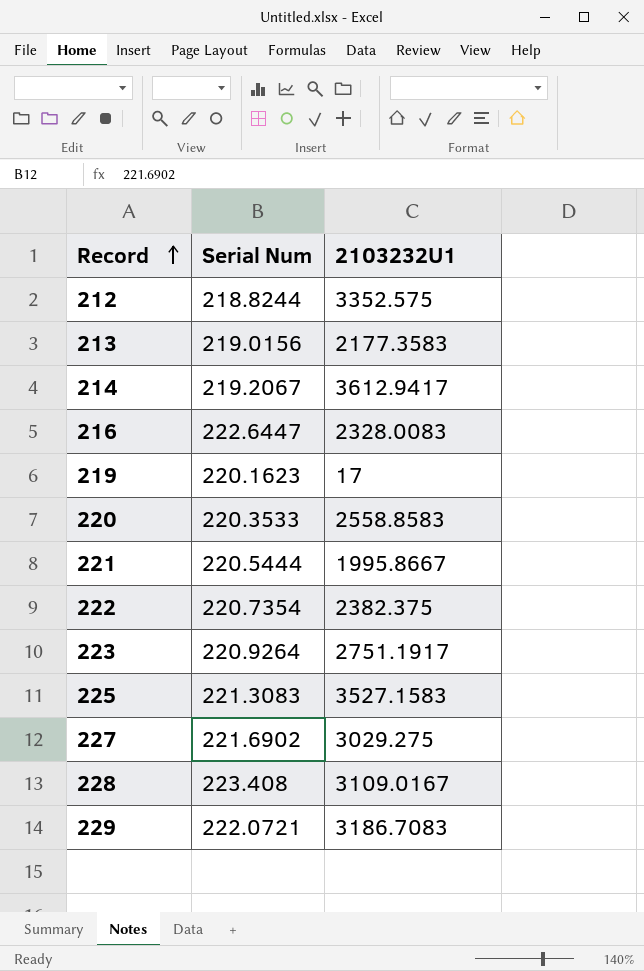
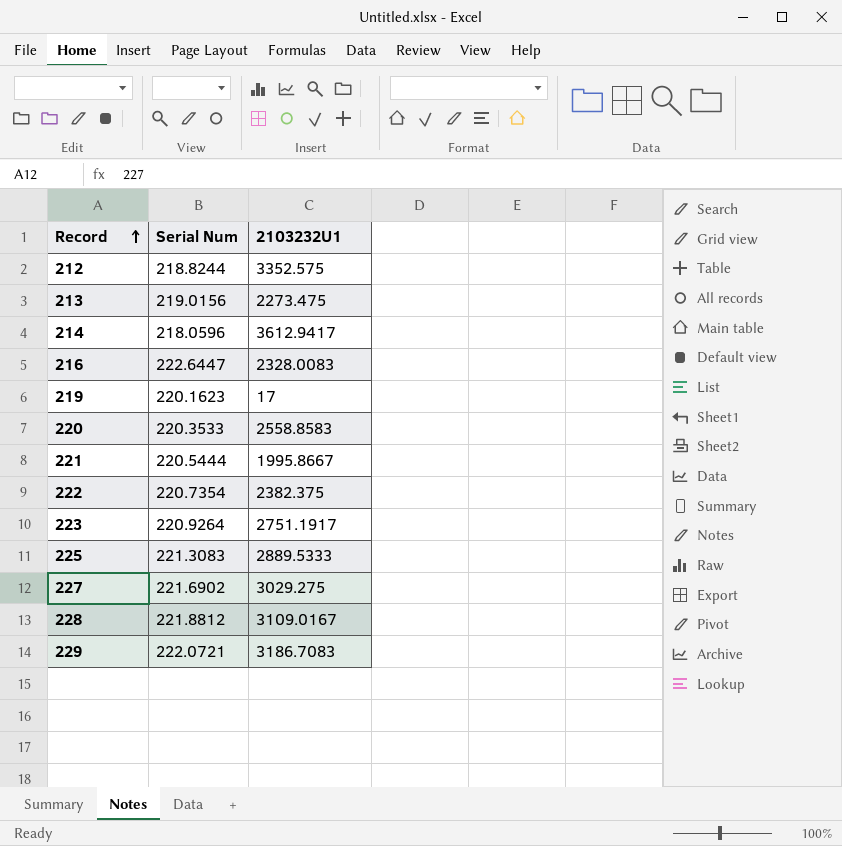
213 | 2103232U1: 2177.3583 -> 2273.475
214 | Serial Num: 219.2067 -> 218.0596
225 | 2103232U1: 3527.1583 -> 2889.5333
228 | Serial Num: 223.408 -> 221.8812

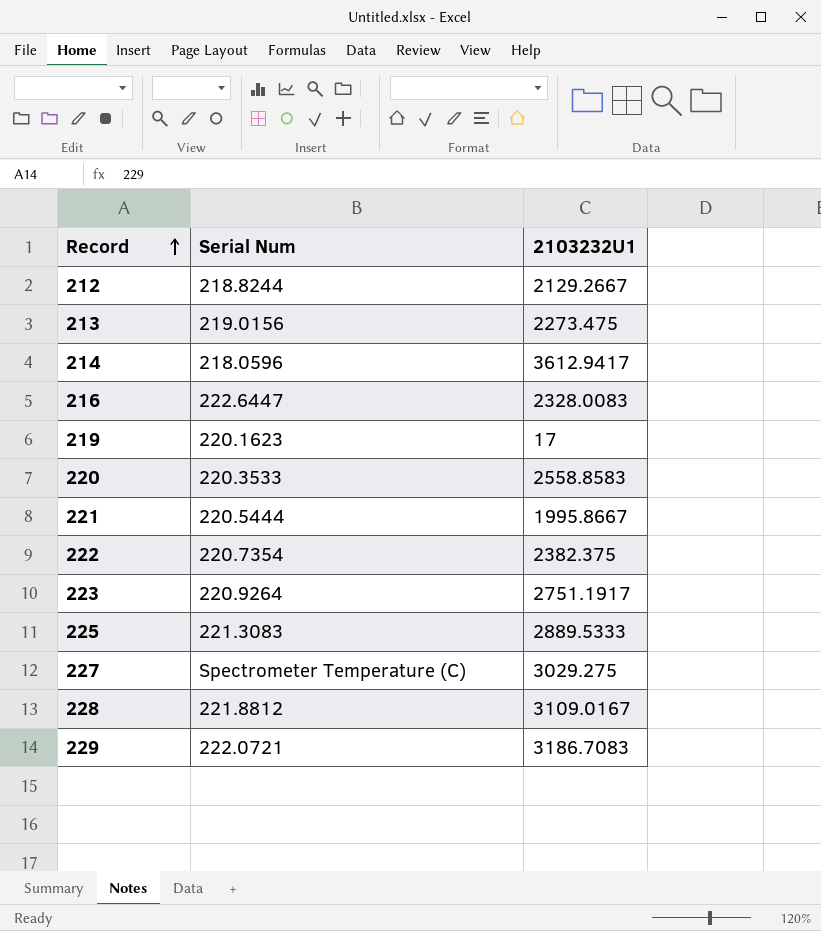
212 | 2103232U1: 3352.575 -> 2129.2667
227 | Serial Num: 221.6902 -> Spectrometer Temperature (C)

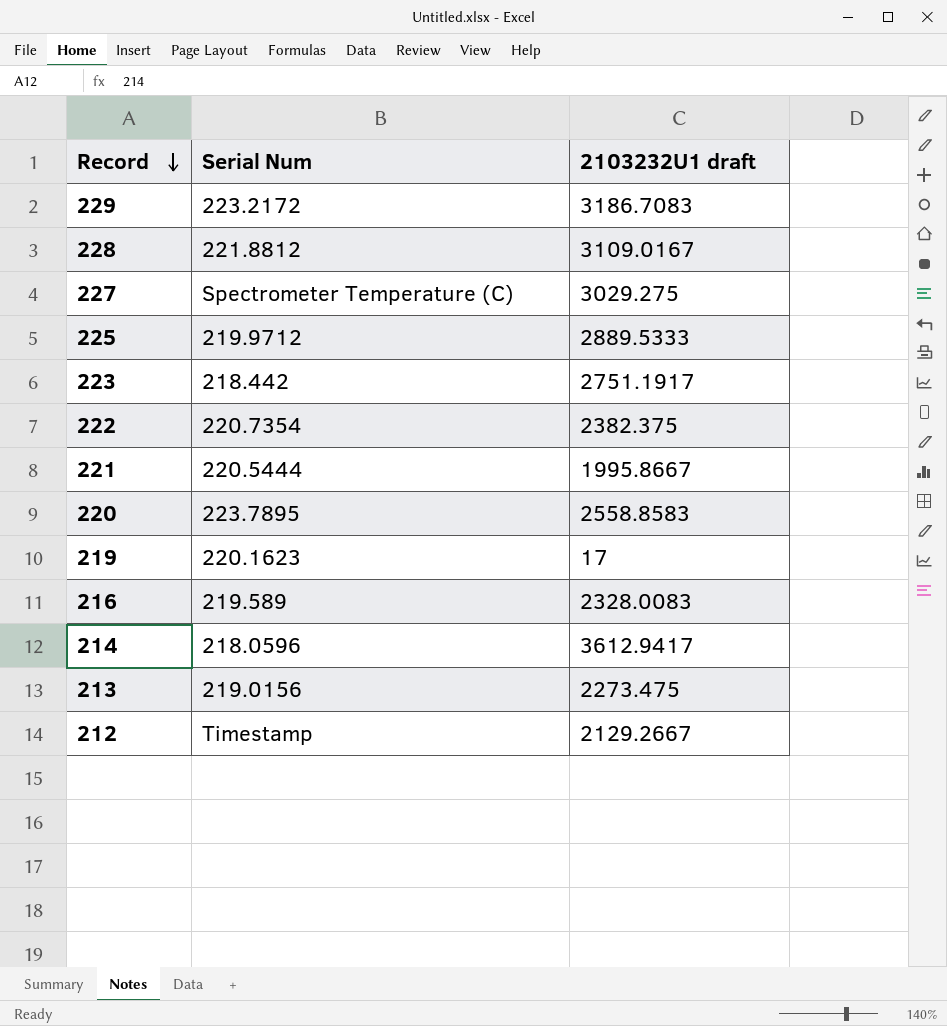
row order: Record ascending -> Record descending
column name: 2103232U1 -> 2103232U1 draft
229 | Serial Num: 222.0721 -> 223.2172
225 | Serial Num: 221.3083 -> 219.9712
223 | Serial Num: 220.9264 -> 218.442
220 | Serial Num: 220.3533 -> 223.7895
216 | Serial Num: 222.6447 -> 219.589
212 | Serial Num: 218.8244 -> Timestamp

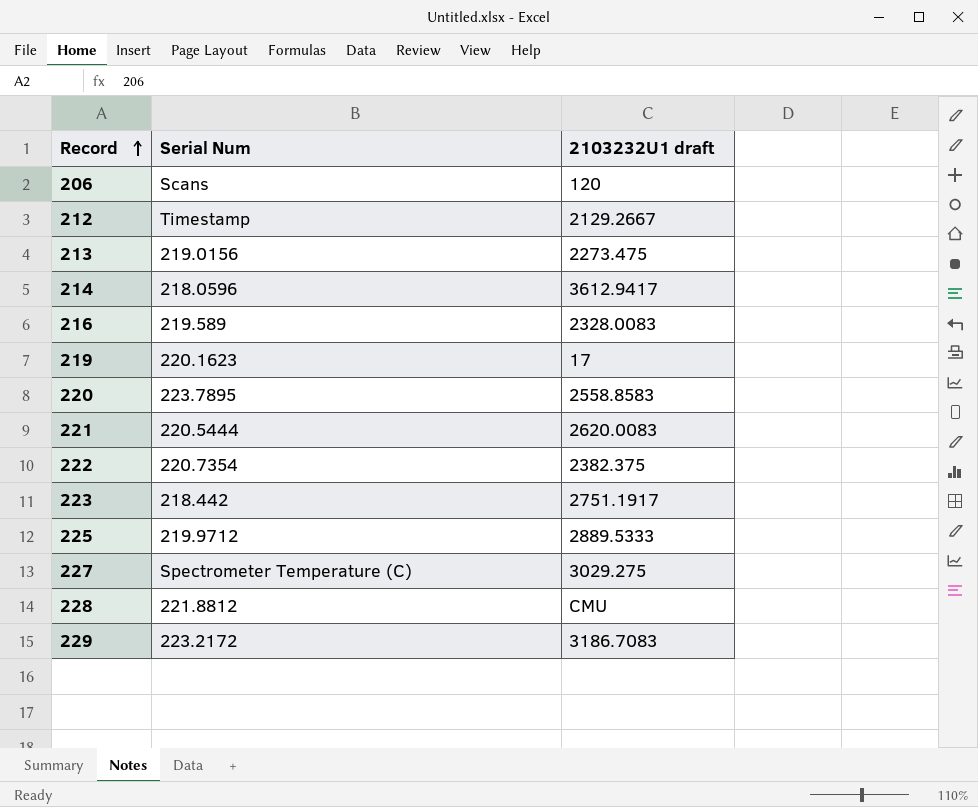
row order: Record descending -> Record ascending
row 206: none -> Scans | 120
221 | 2103232U1 draft: 1995.8667 -> 2620.0083
228 | 2103232U1 draft: 3109.0167 -> CMU

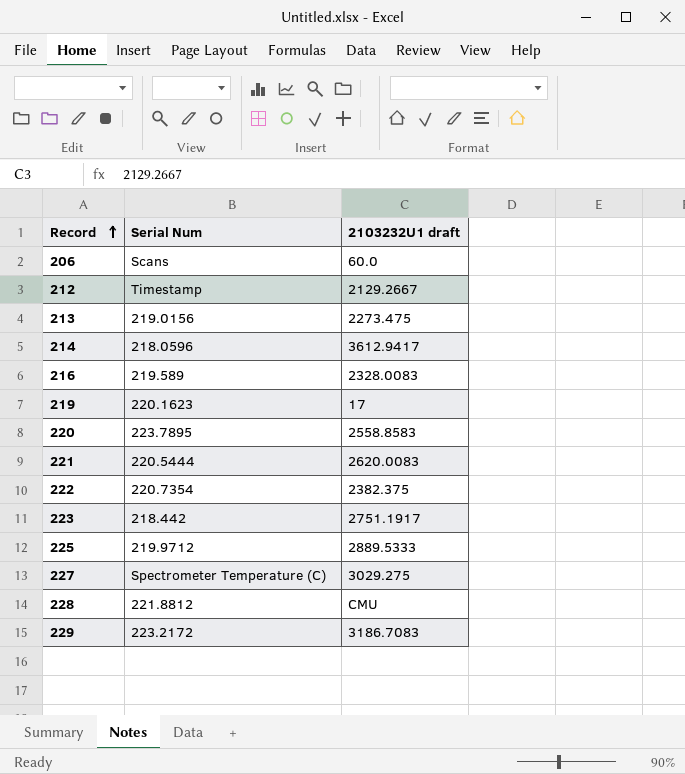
206 | 2103232U1 draft: 120 -> 60.0

